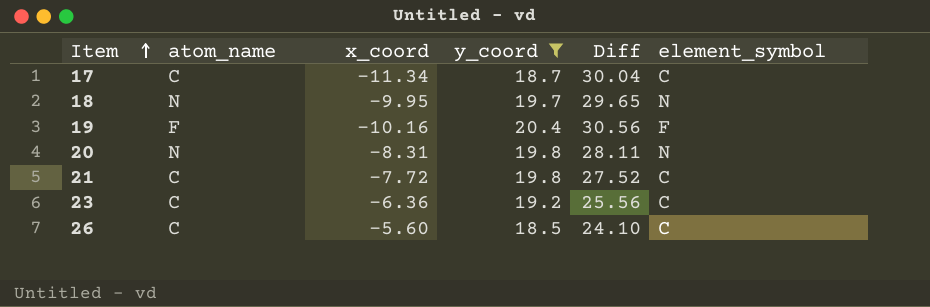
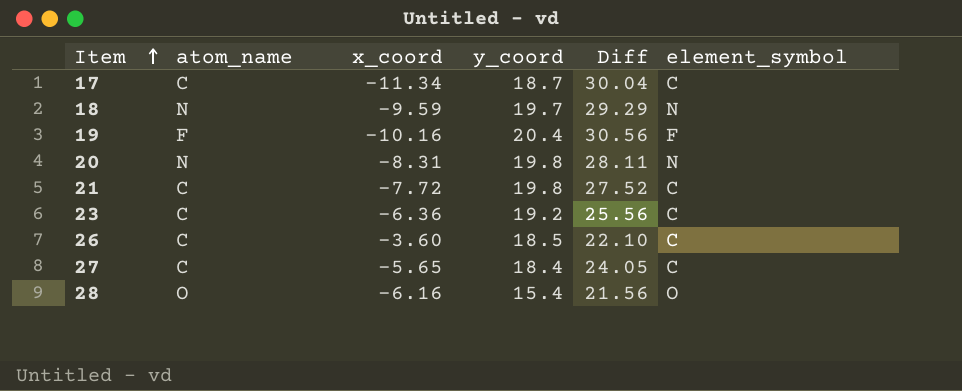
filter: y_coord >= 18.5 -> none
18 | x_coord: -9.95 -> -9.59
18 | Diff: 29.65 -> 29.29
26 | x_coord: -5.60 -> -3.60
26 | Diff: 24.10 -> 22.10

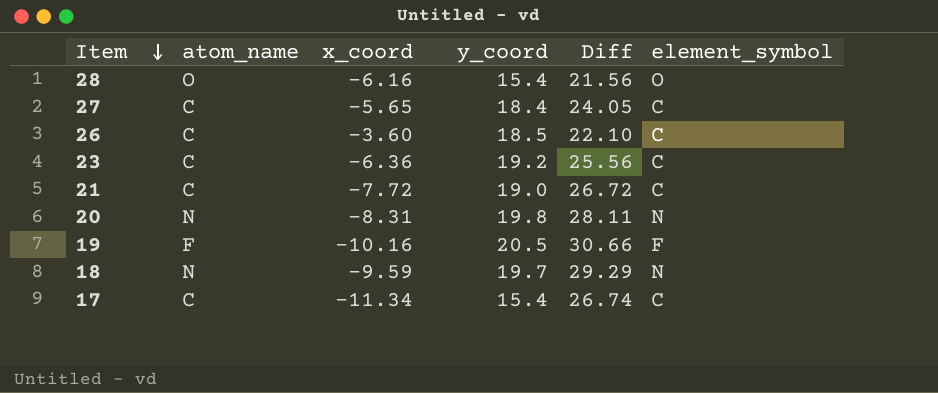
row order: Item ascending -> Item descending
21 | y_coord: 19.8 -> 19.0
21 | Diff: 27.52 -> 26.72
19 | y_coord: 20.4 -> 20.5
19 | Diff: 30.56 -> 30.66
17 | y_coord: 18.7 -> 15.4
17 | Diff: 30.04 -> 26.74

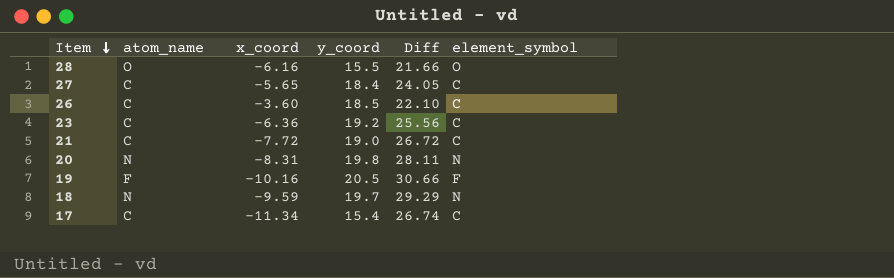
28 | y_coord: 15.4 -> 15.5
28 | Diff: 21.56 -> 21.66

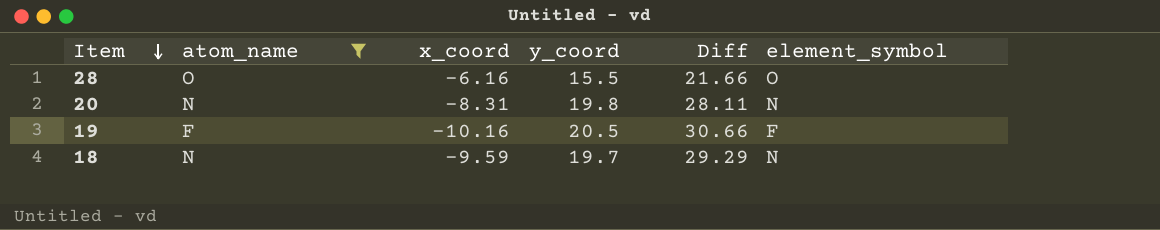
filter: none -> atom_name != C

